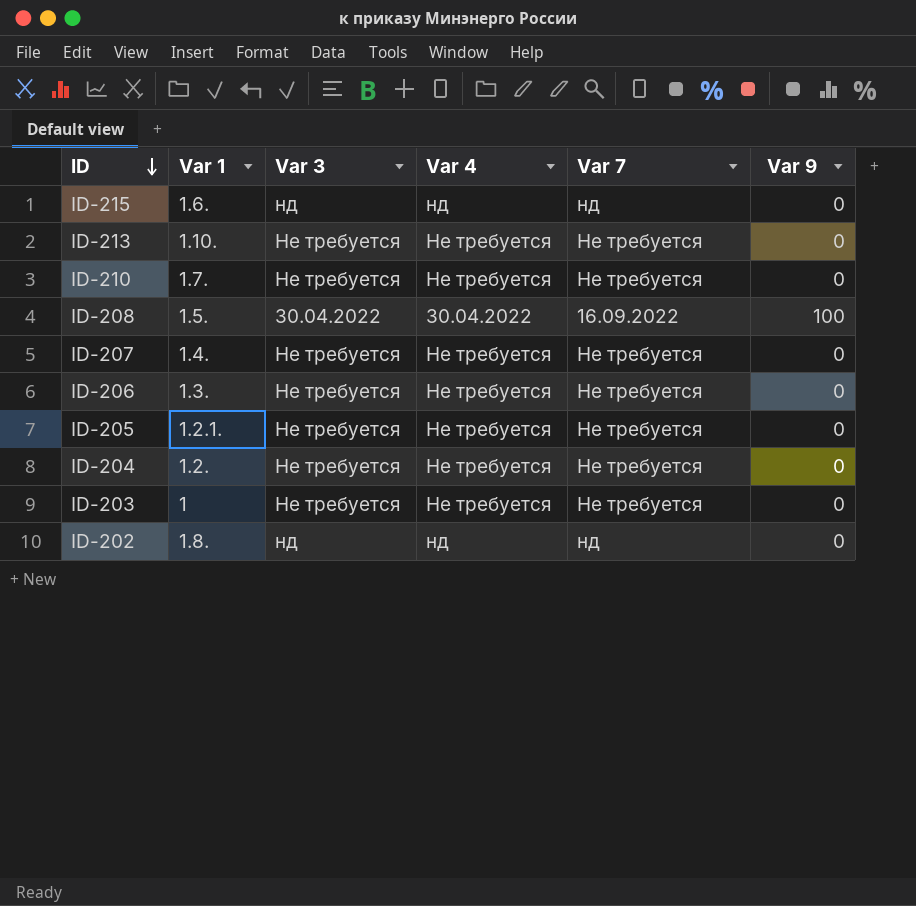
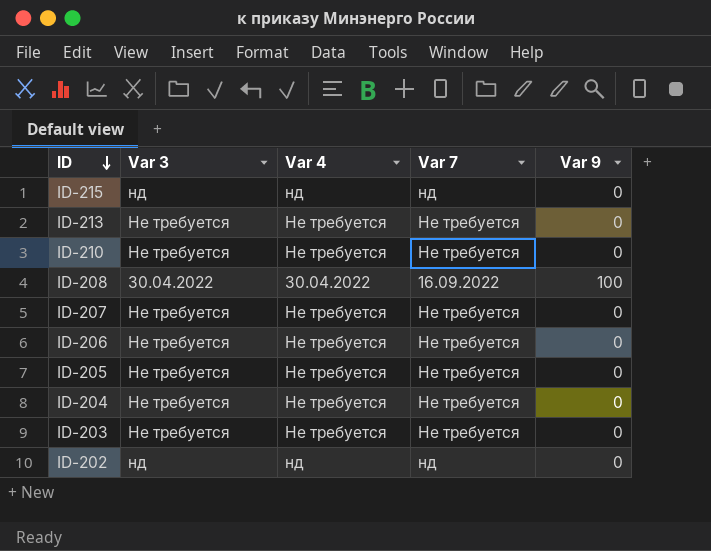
column Var 1 | position: 2 -> none

